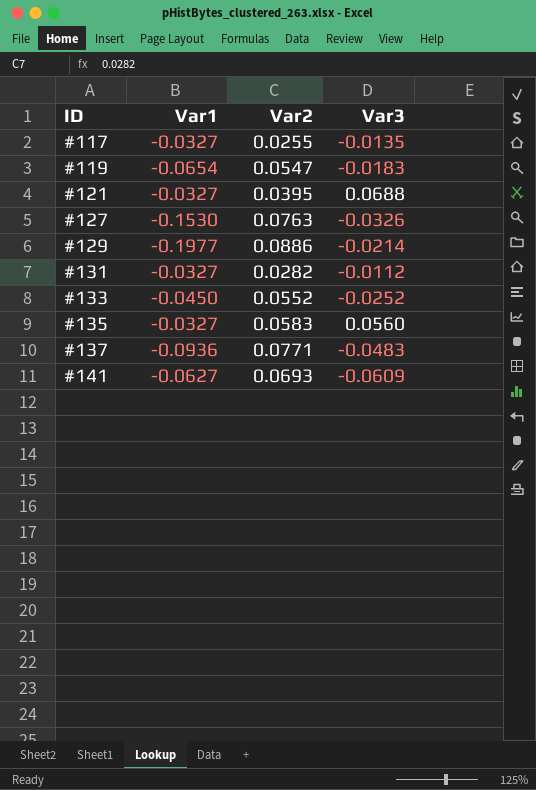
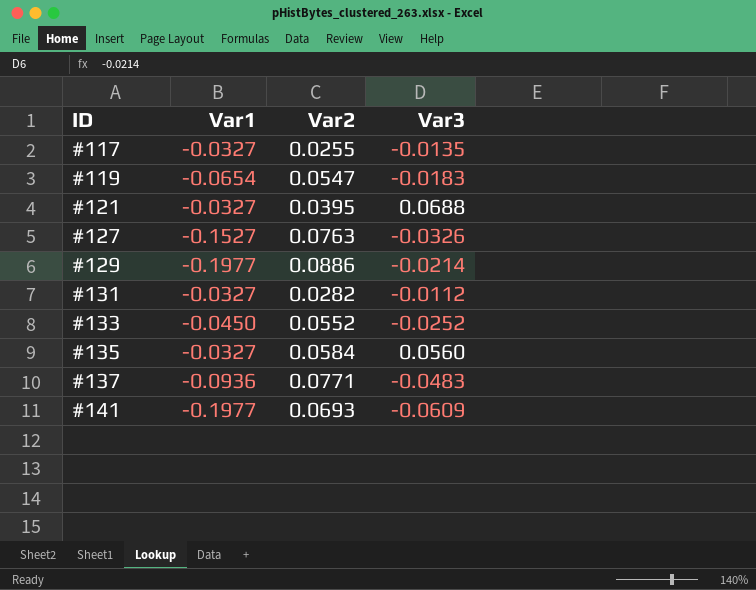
#127 | Var1: -0.1530 -> -0.1527
#135 | Var2: 0.0583 -> 0.0584
#141 | Var1: -0.0627 -> -0.1977

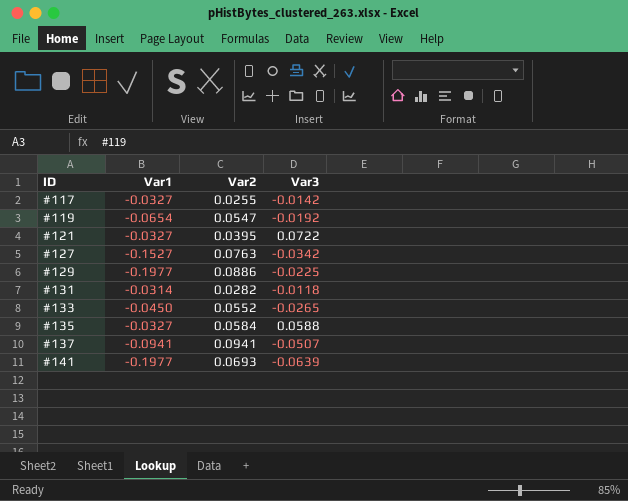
#117 | Var3: -0.0135 -> -0.0142
#119 | Var3: -0.0183 -> -0.0192
#121 | Var3: 0.0688 -> 0.0722
#127 | Var3: -0.0326 -> -0.0342
#129 | Var3: -0.0214 -> -0.0225
#131 | Var1: -0.0327 -> -0.0314
#131 | Var3: -0.0112 -> -0.0118
#133 | Var3: -0.0252 -> -0.0265
#135 | Var3: 0.0560 -> 0.0588
#137 | Var1: -0.0936 -> -0.0941
#137 | Var2: 0.0771 -> 0.0941
#137 | Var3: -0.0483 -> -0.0507
#141 | Var3: -0.0609 -> -0.0639

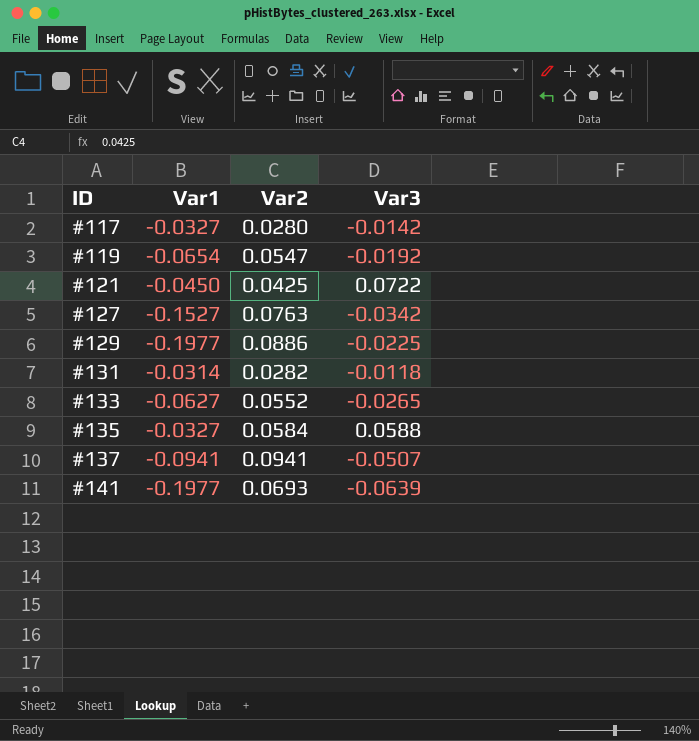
#117 | Var2: 0.0255 -> 0.0280
#121 | Var1: -0.0327 -> -0.0450
#121 | Var2: 0.0395 -> 0.0425
#133 | Var1: -0.0450 -> -0.0627

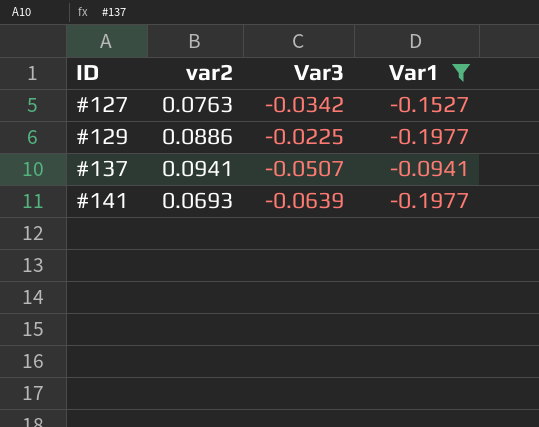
filter: none -> Var1 <= -0.0941
column name: Var2 -> var2
column Var1 | position: 2 -> 4

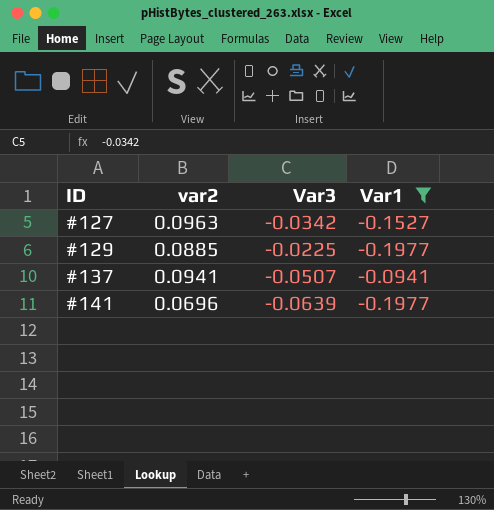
#127 | var2: 0.0763 -> 0.0963
#129 | var2: 0.0886 -> 0.0885
#141 | var2: 0.0693 -> 0.0696

